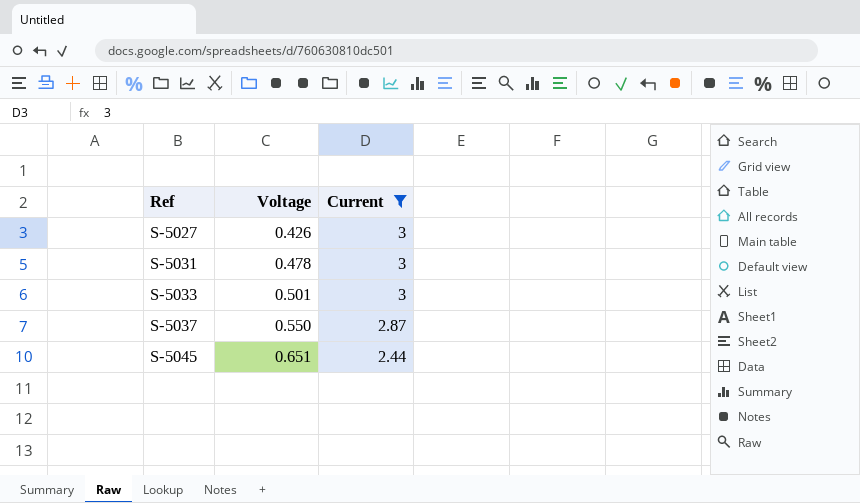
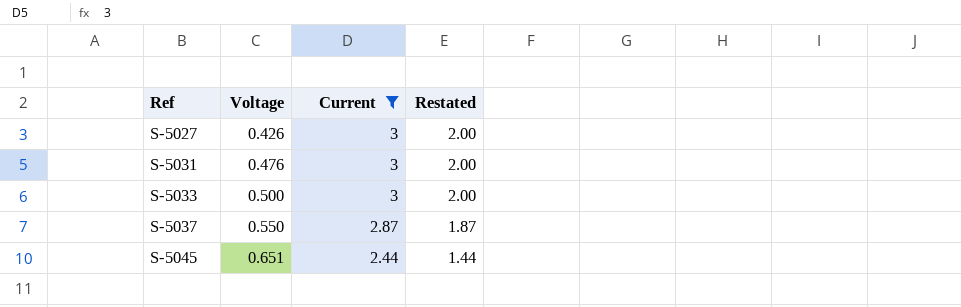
column Restated | formula: none -> [Current] - 1
S-5031 | Voltage: 0.478 -> 0.476
S-5033 | Voltage: 0.501 -> 0.500

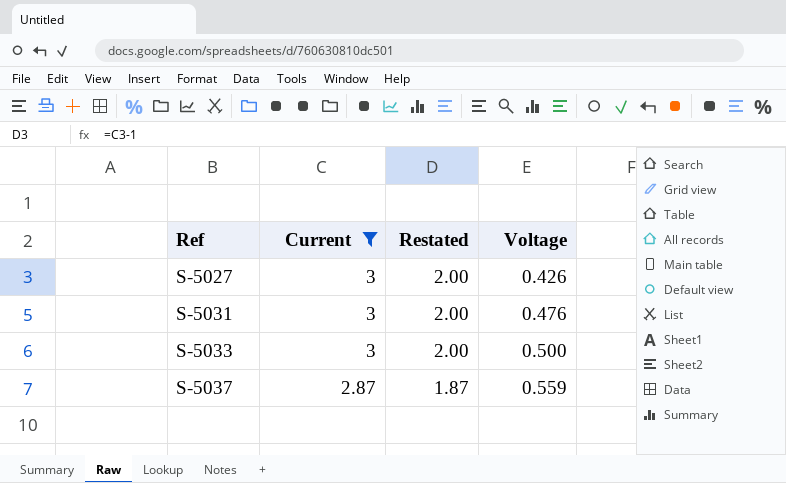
column Voltage | position: 2 -> 4
row S-5045: 0.651 | 2.44 | 1.44 -> none
S-5037 | Voltage: 0.550 -> 0.559

